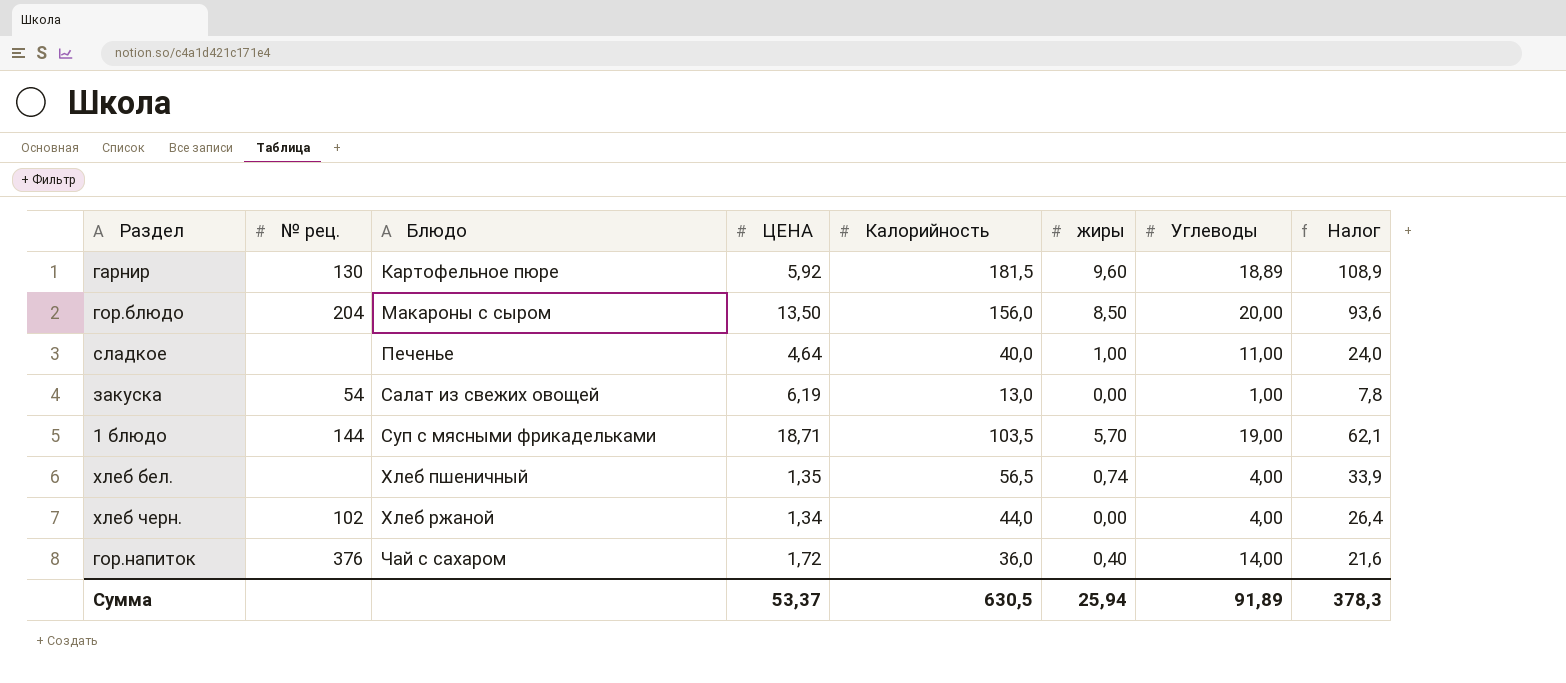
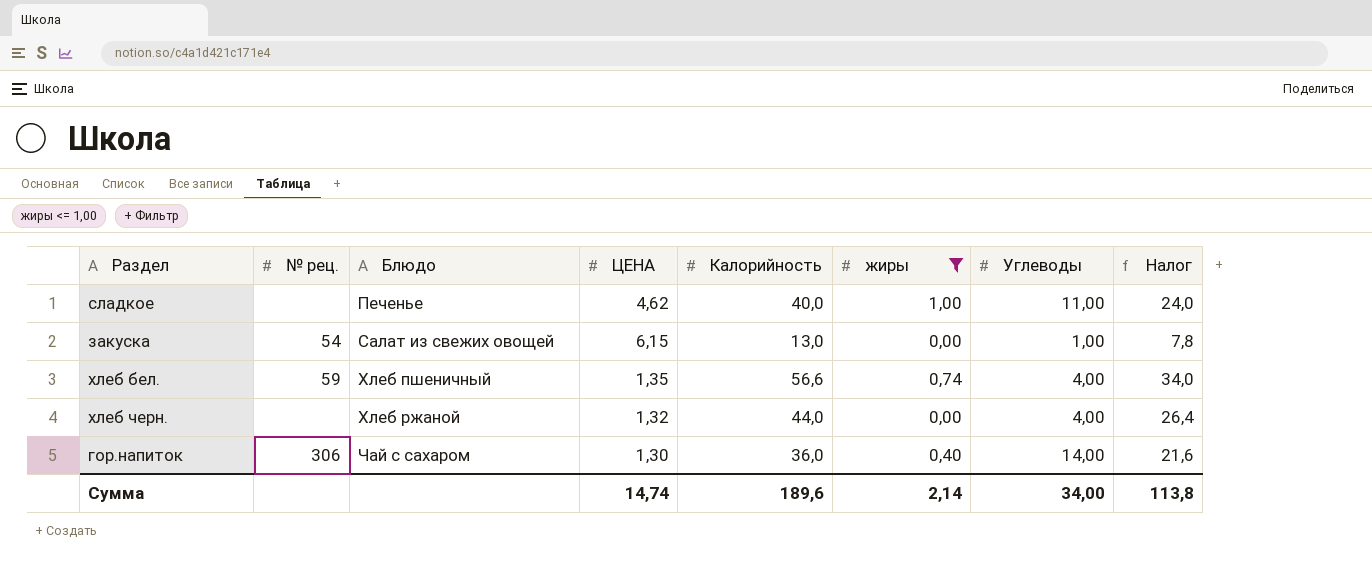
filter: none -> жиры <= 1,00
сладкое | ЦЕНА: 4,64 -> 4,62
закуска | ЦЕНА: 6,19 -> 6,15
хлеб бел. | № рец.: none -> 59
хлеб бел. | Калорийность: 56,5 -> 56,6
хлеб бел. | Налог: 33,9 -> 34,0
хлеб черн. | № рец.: 102 -> none
хлеб черн. | ЦЕНА: 1,34 -> 1,32
гор.напиток | № рец.: 376 -> 306
гор.напиток | ЦЕНА: 1,72 -> 1,30
Сумма | ЦЕНА: 53,37 -> 14,74
Сумма | Калорийность: 630,5 -> 189,6
Сумма | жиры: 25,94 -> 2,14
Сумма | Углеводы: 91,89 -> 34,00
Сумма | Налог: 378,3 -> 113,8

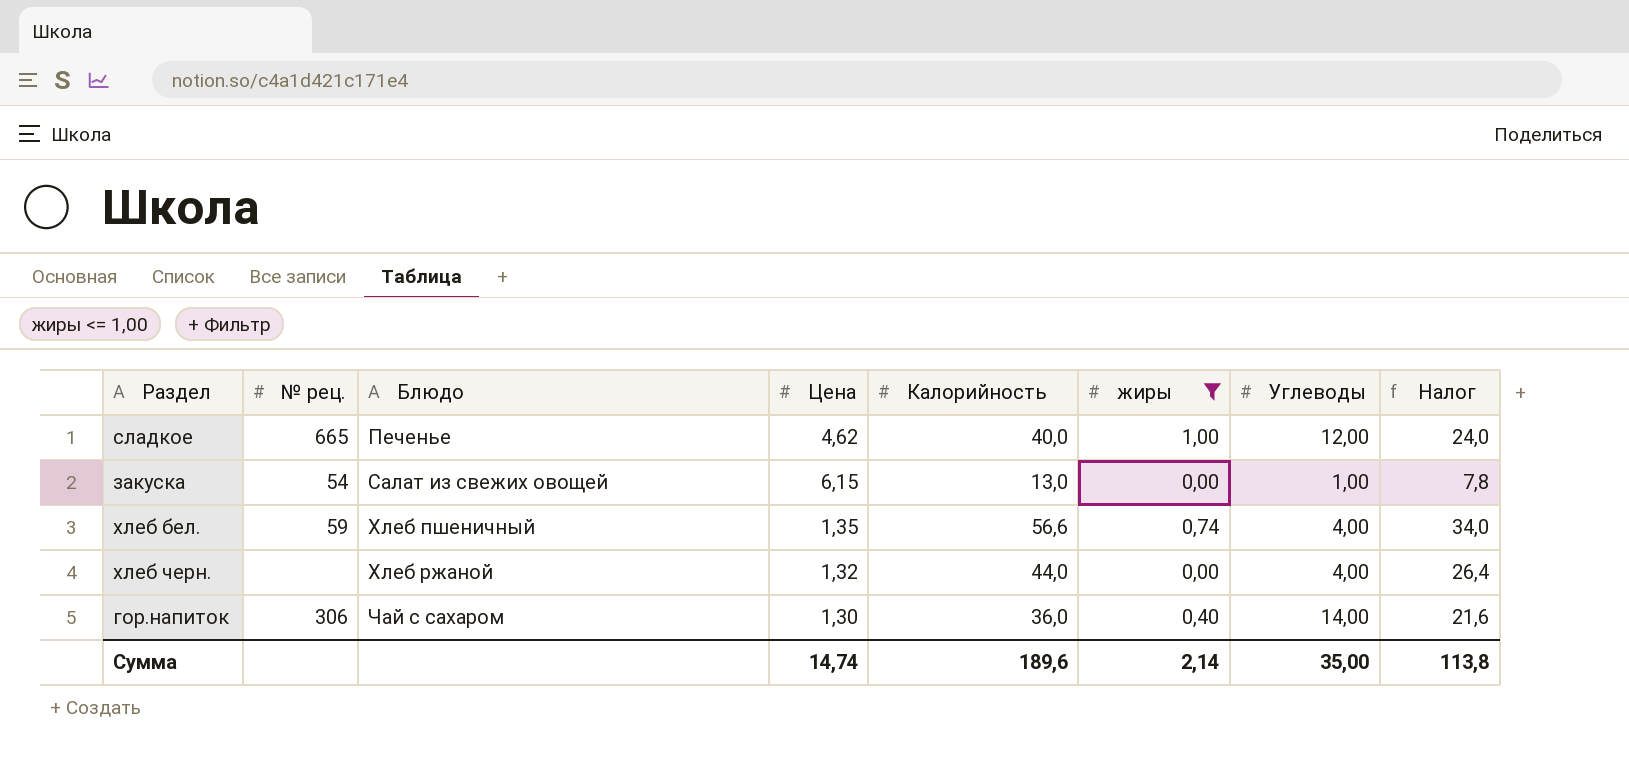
column name: ЦЕНА -> Цена
сладкое | № рец.: none -> 665
сладкое | Углеводы: 11,00 -> 12,00
Сумма | Углеводы: 34,00 -> 35,00

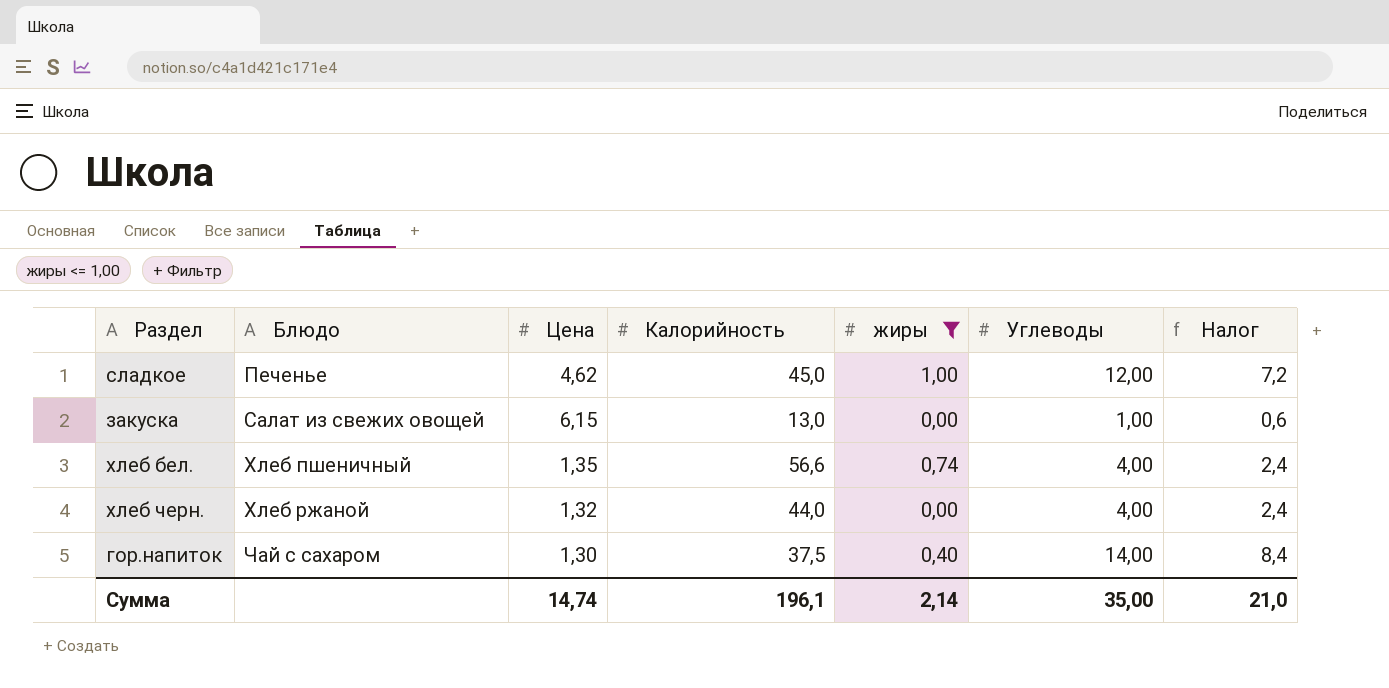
column № рец. | position: 2 -> none
column Налог | formula: [Калорийность] * 0,6 -> [Углеводы] * 0,6
сладкое | Калорийность: 40,0 -> 45,0
гор.напиток | Калорийность: 36,0 -> 37,5
Сумма | Калорийность: 189,6 -> 196,1
Сумма | Налог: 113,8 -> 21,0

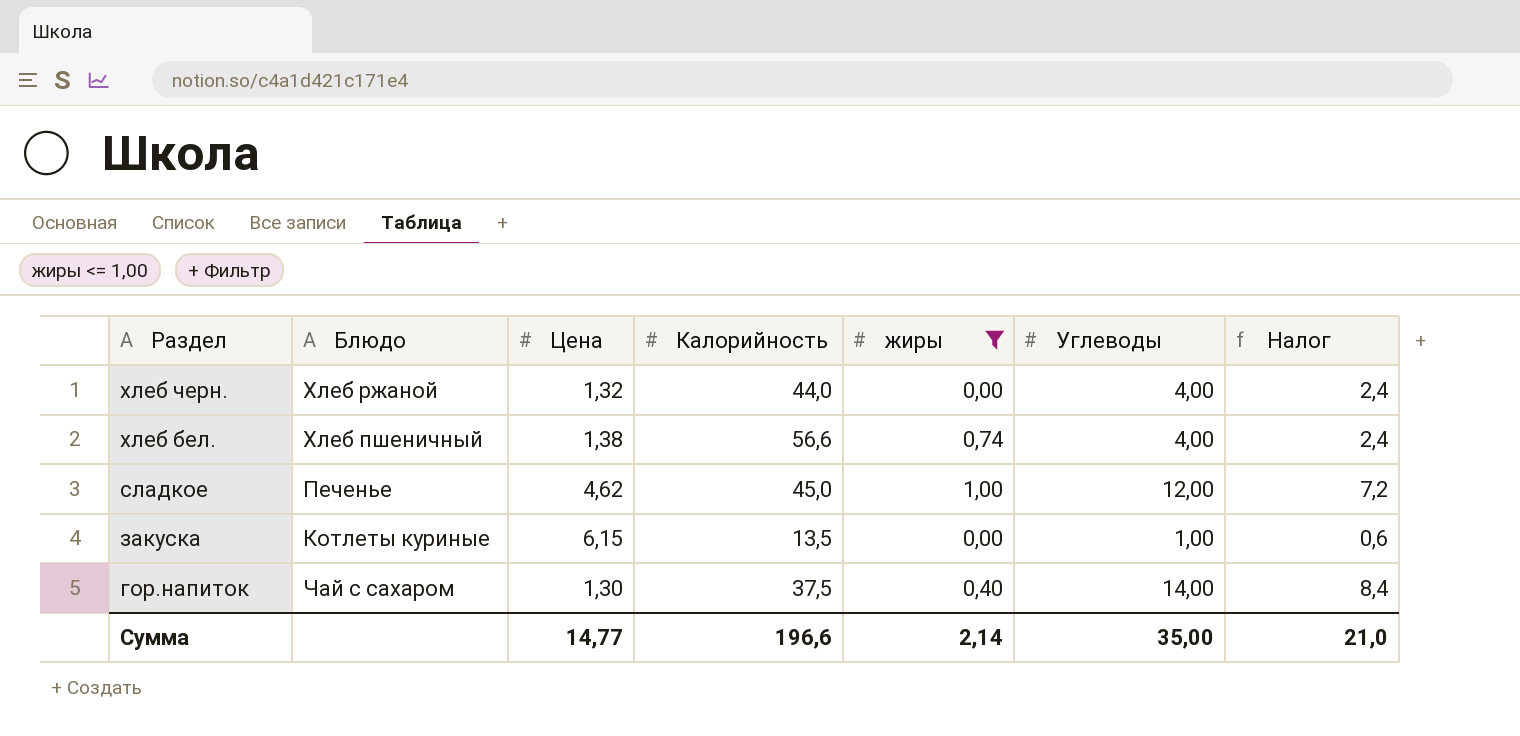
row order: Блюдо ascending -> Раздел descending
хлеб бел. | Цена: 1,35 -> 1,38
закуска | Блюдо: Салат из свежих овощей -> Котлеты куриные
закуска | Калорийность: 13,0 -> 13,5
Сумма | Цена: 14,74 -> 14,77
Сумма | Калорийность: 196,1 -> 196,6

